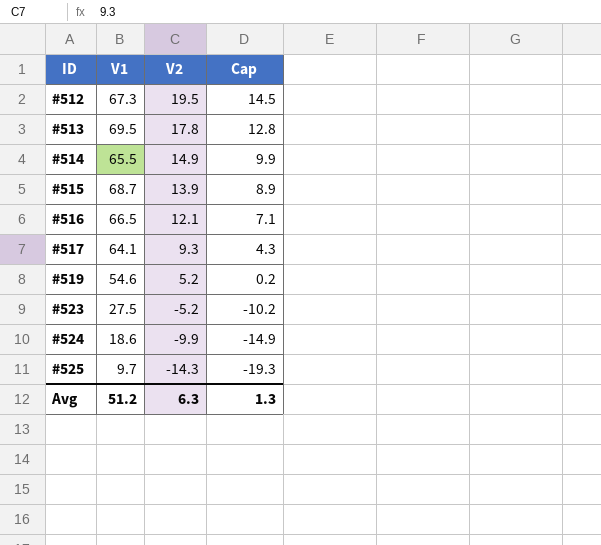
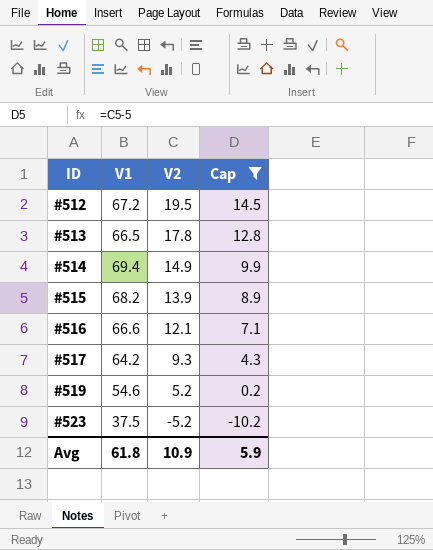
filter: none -> Cap >= -10.2
#512 | V1: 67.3 -> 67.2
#513 | V1: 69.5 -> 66.5
#514 | V1: 65.5 -> 69.4
#515 | V1: 68.7 -> 68.2
#516 | V1: 66.5 -> 66.6
#517 | V1: 64.1 -> 64.2
#523 | V1: 27.5 -> 37.5
Avg | V1: 51.2 -> 61.8
Avg | V2: 6.3 -> 10.9
Avg | Cap: 1.3 -> 5.9

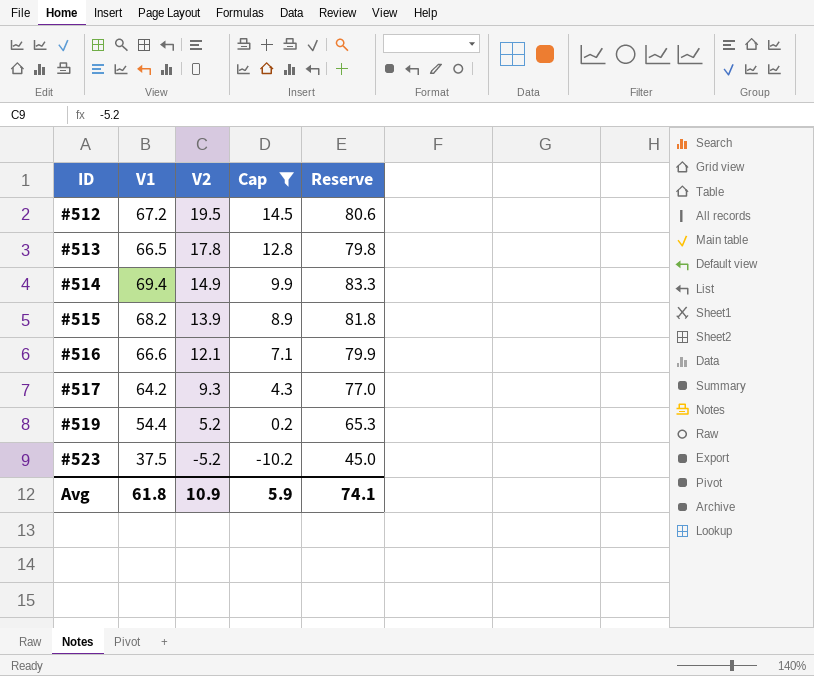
column Reserve | formula: none -> [V1] * 1.2
#519 | V1: 54.6 -> 54.4

